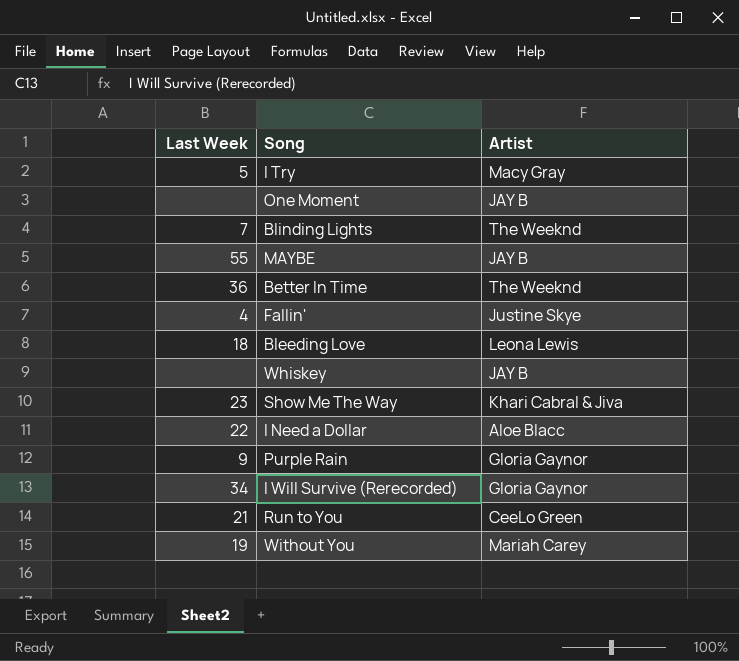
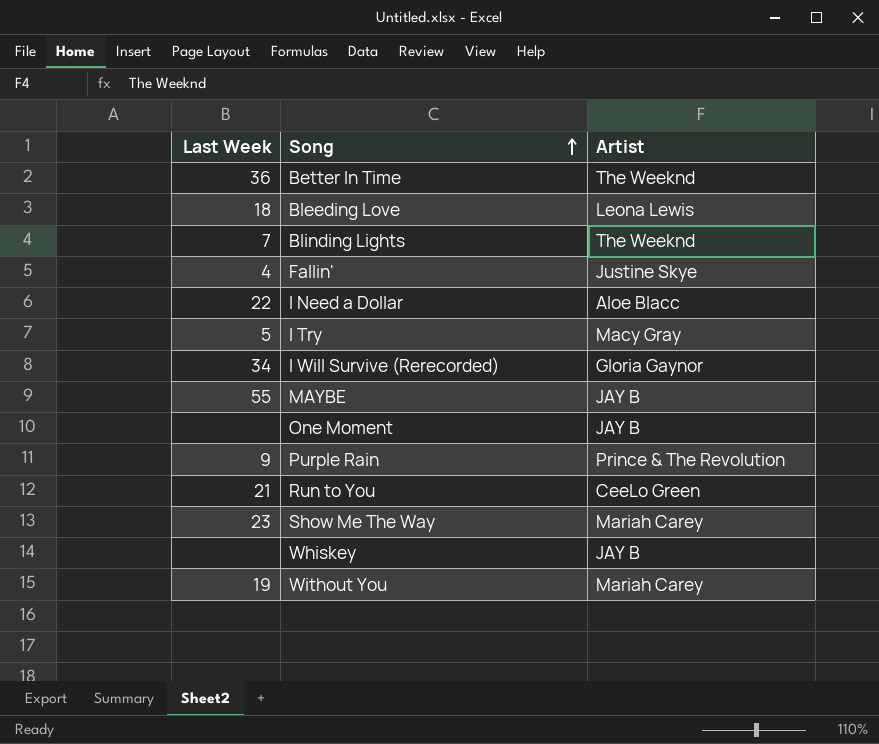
row order: none -> Song ascending
Purple Rain | Artist: Gloria Gaynor -> Prince & The Revolution
Show Me The Way | Artist: Khari Cabral & Jiva -> Mariah Carey

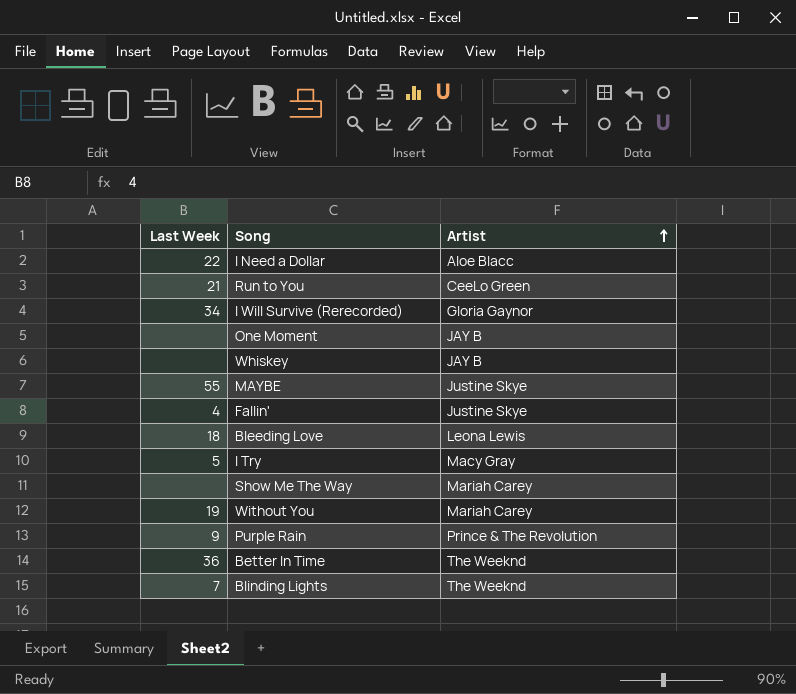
row order: Song ascending -> Artist ascending
MAYBE | Artist: JAY B -> Justine Skye
Show Me The Way | Last Week: 23 -> none

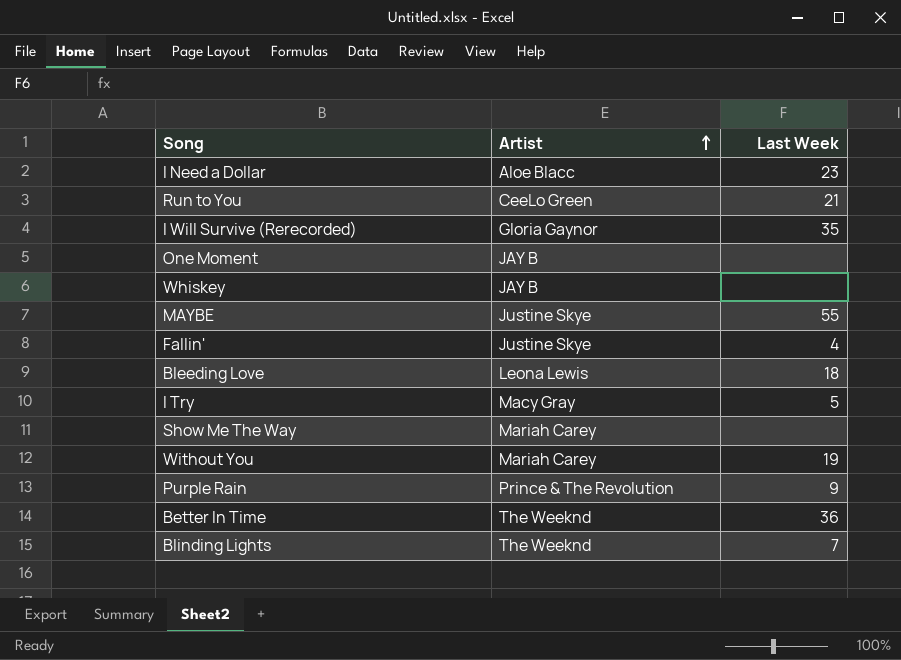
column Last Week | position: 1 -> 3
I Need a Dollar | Last Week: 22 -> 23
I Will Survive (Rerecorded) | Last Week: 34 -> 35

